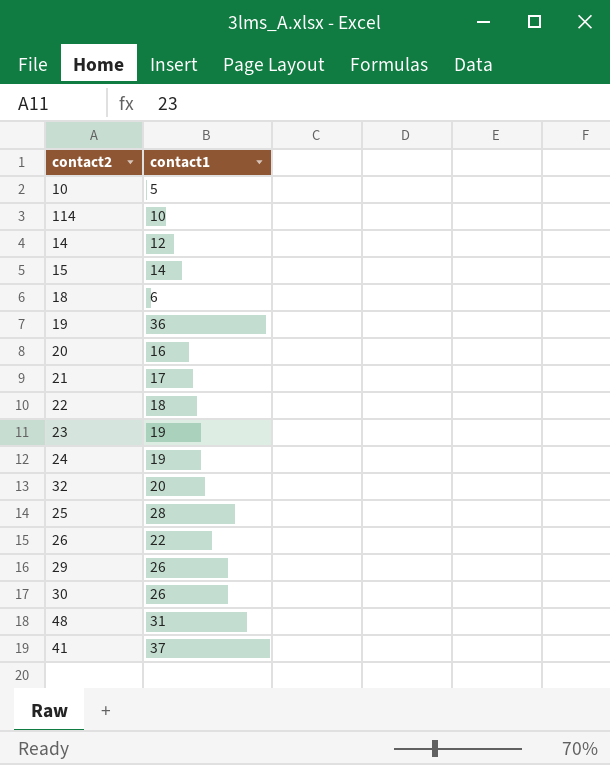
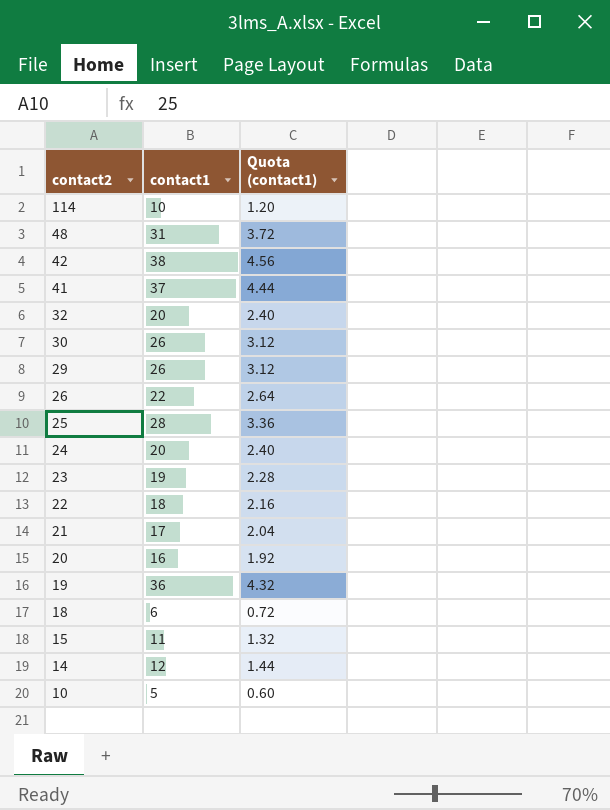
row order: none -> contact2 descending
column Quota (contact1) | formula: none -> [contact1] * 0.12
row 42: none -> 38 | 4.56
24 | contact1: 19 -> 20
15 | contact1: 14 -> 11

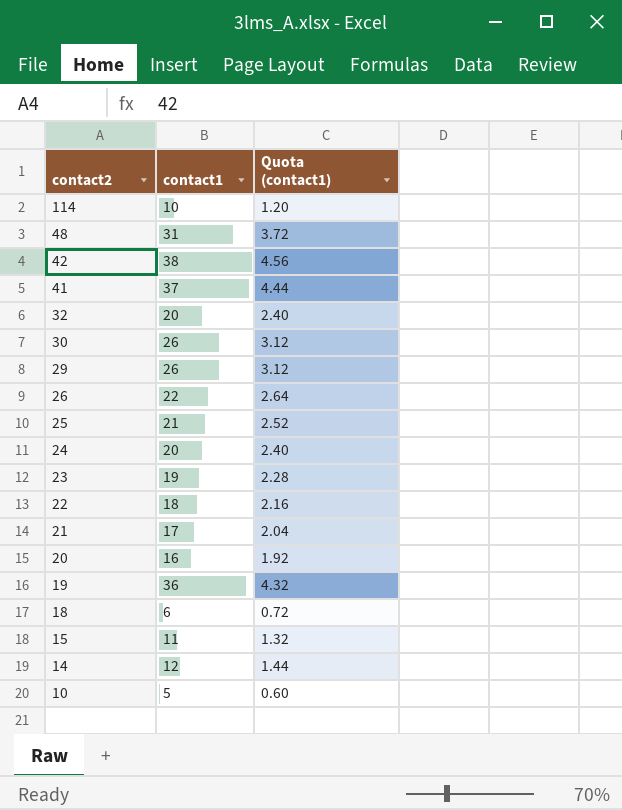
25 | contact1: 28 -> 21
25 | Quota (contact1): 3.36 -> 2.52

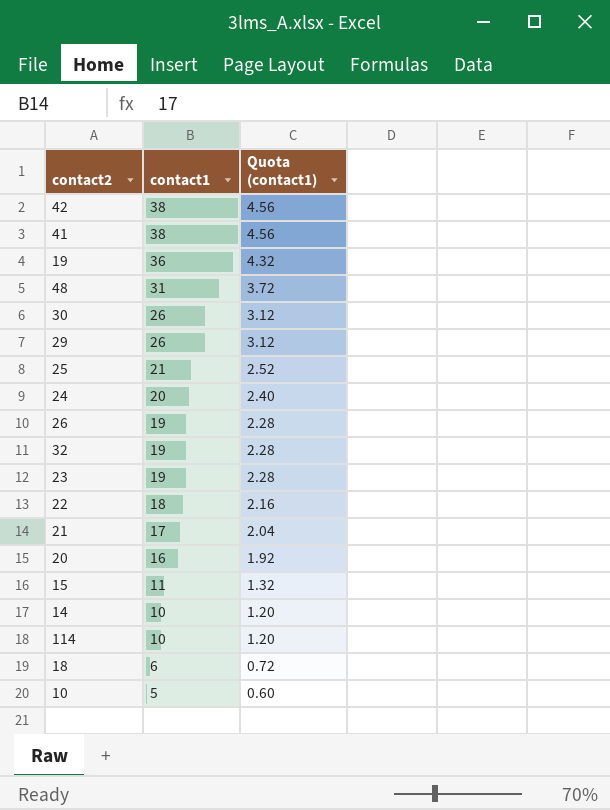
row order: contact2 descending -> contact1 descending
41 | contact1: 37 -> 38
41 | Quota (contact1): 4.44 -> 4.56
26 | contact1: 22 -> 19
26 | Quota (contact1): 2.64 -> 2.28
32 | contact1: 20 -> 19
32 | Quota (contact1): 2.40 -> 2.28
14 | contact1: 12 -> 10
14 | Quota (contact1): 1.44 -> 1.20

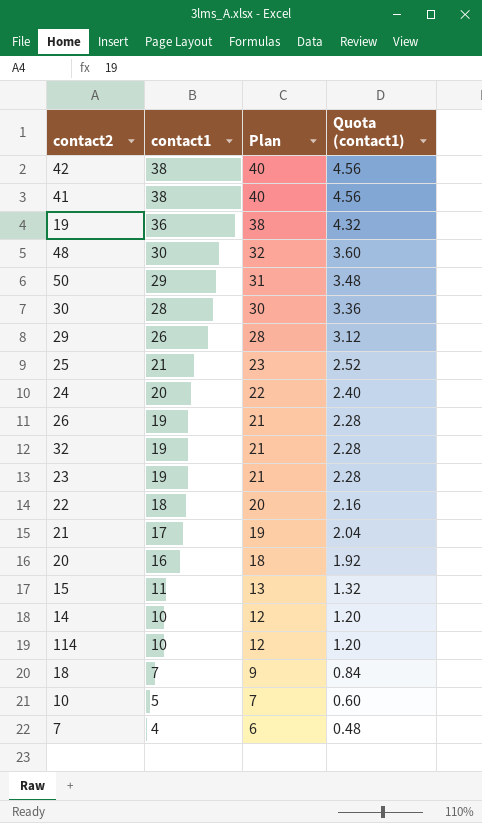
column Plan | formula: none -> [contact1] + 2
48 | contact1: 31 -> 30
48 | Quota (contact1): 3.72 -> 3.60
row 50: none -> 29 | 31 | 3.48
30 | contact1: 26 -> 28
30 | Quota (contact1): 3.12 -> 3.36
18 | contact1: 6 -> 7
18 | Quota (contact1): 0.72 -> 0.84
row 7: none -> 4 | 6 | 0.48

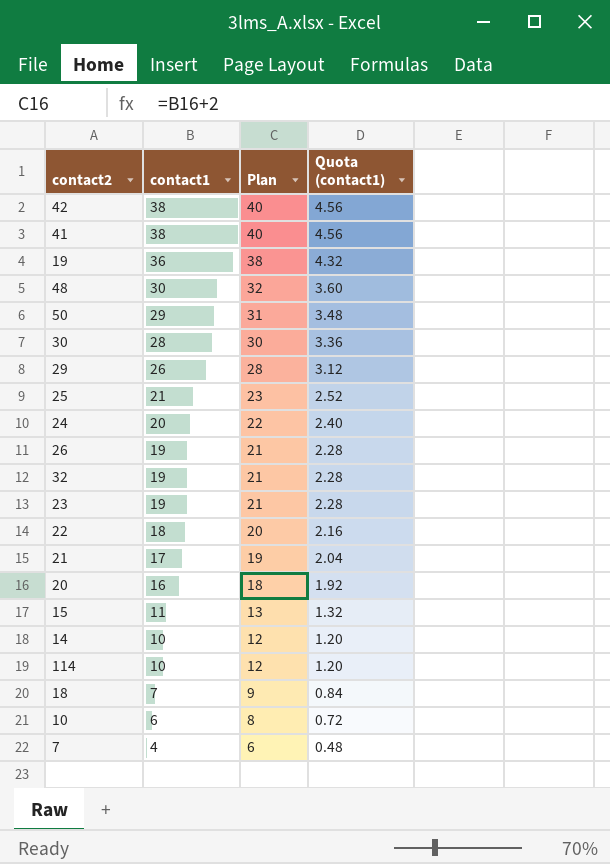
10 | contact1: 5 -> 6
10 | Plan: 7 -> 8
10 | Quota (contact1): 0.60 -> 0.72

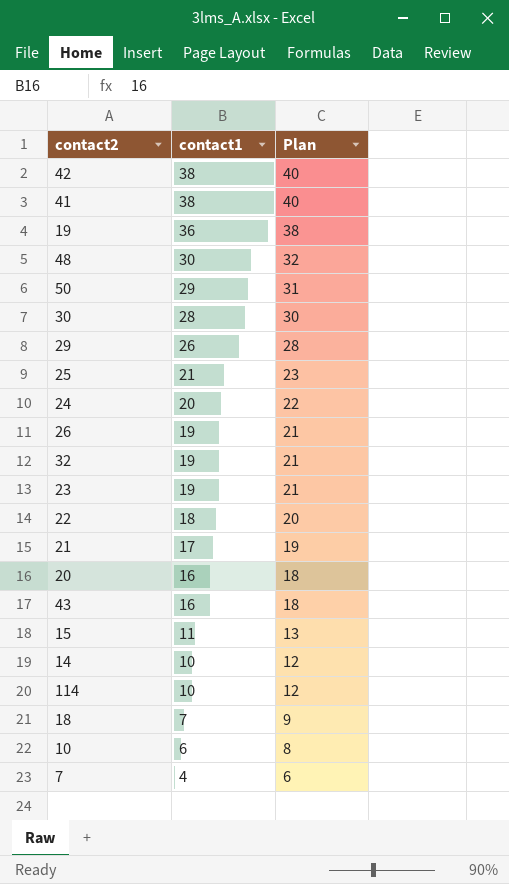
column Quota (contact1) | formula: [contact1] * 0.12 -> none
row 43: none -> 16 | 18

